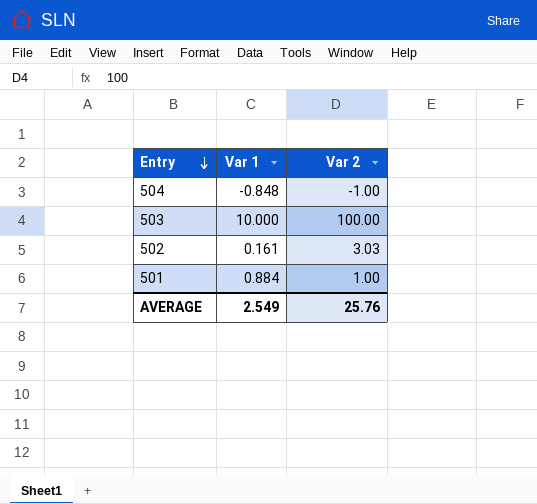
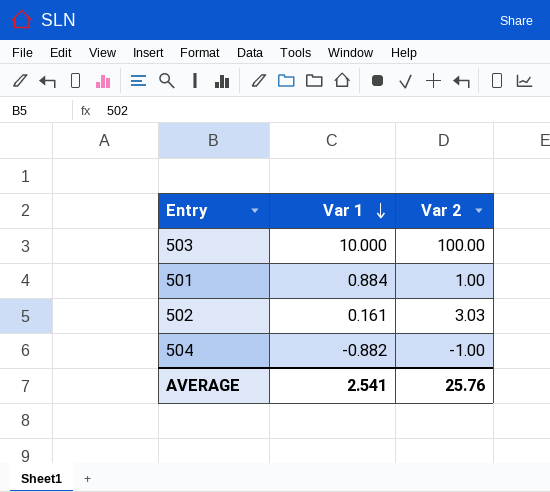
row order: Entry descending -> Var 1 descending
504 | Var 1: -0.848 -> -0.882
AVERAGE | Var 1: 2.549 -> 2.541

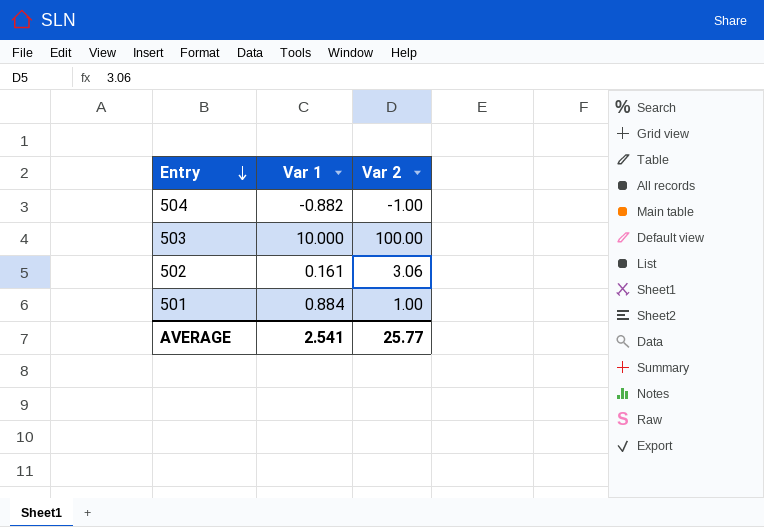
row order: Var 1 descending -> Entry descending
502 | Var 2: 3.03 -> 3.06
AVERAGE | Var 2: 25.76 -> 25.77

